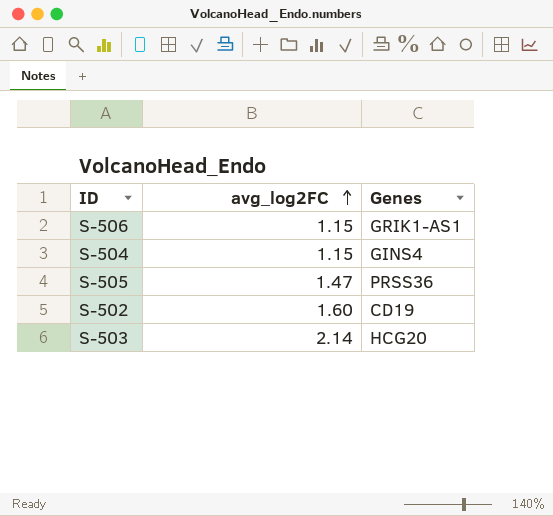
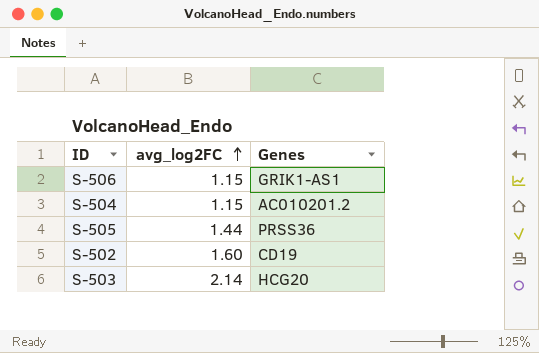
S-504 | Genes: GINS4 -> AC010201.2
S-505 | avg_log2FC: 1.47 -> 1.44

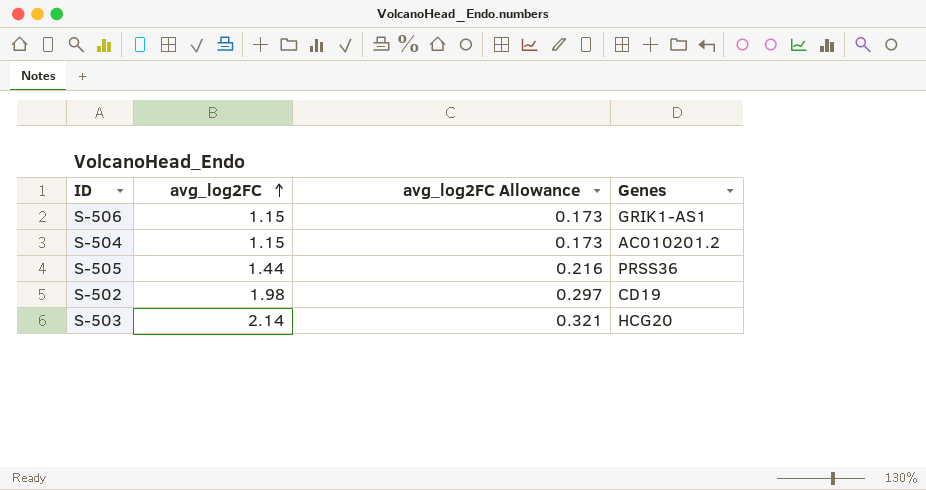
column avg_log2FC Allowance | formula: none -> [avg_log2FC] * 0.15
S-502 | avg_log2FC: 1.60 -> 1.98

